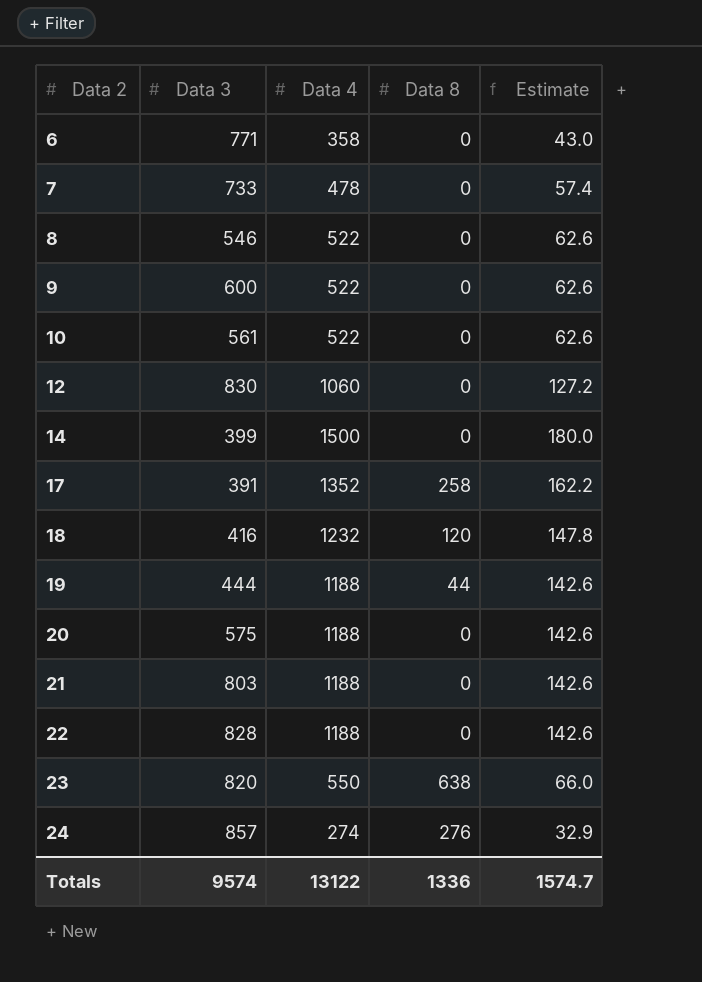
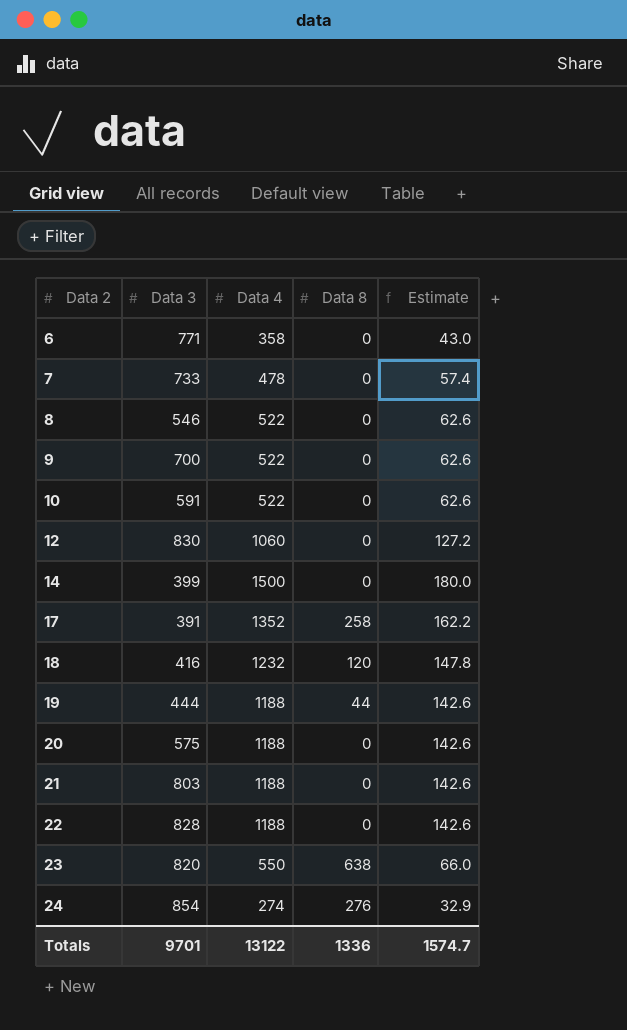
9 | Data 3: 600 -> 700
10 | Data 3: 561 -> 591
24 | Data 3: 857 -> 854
Totals | Data 3: 9574 -> 9701

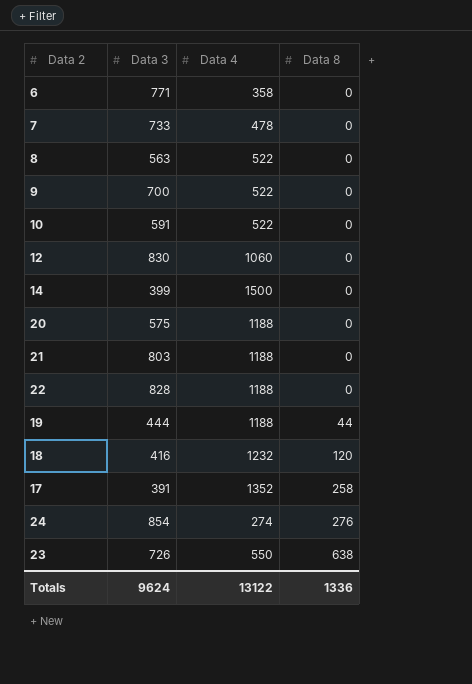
row order: Data 2 ascending -> Data 8 ascending
column Estimate | formula: [Data 4] * 0.12 -> none
8 | Data 3: 546 -> 563
23 | Data 3: 820 -> 726
Totals | Data 3: 9701 -> 9624

